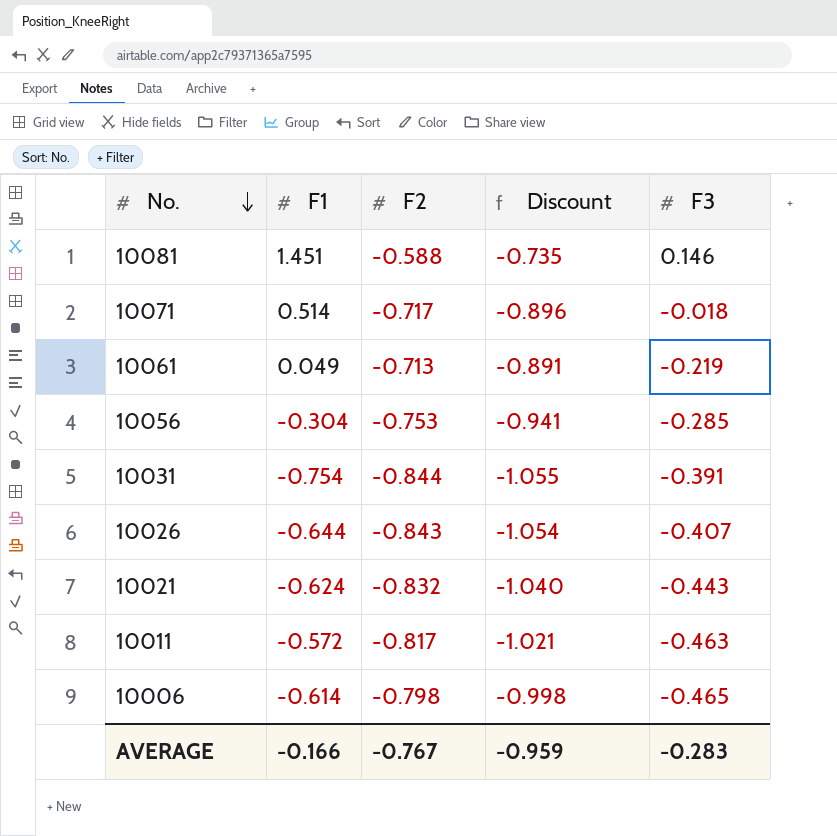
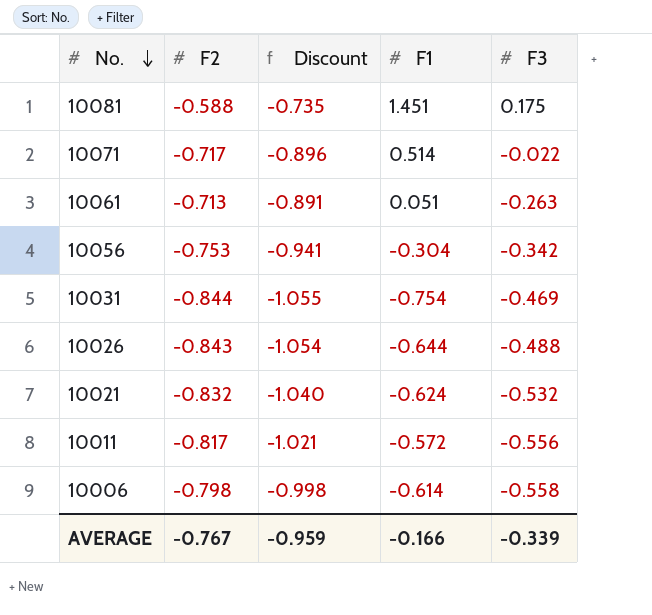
column F1 | position: 2 -> 4
10081 | F3: 0.146 -> 0.175
10071 | F3: -0.018 -> -0.022
10061 | F1: 0.049 -> 0.051
10061 | F3: -0.219 -> -0.263
10056 | F3: -0.285 -> -0.342
10031 | F3: -0.391 -> -0.469
10026 | F3: -0.407 -> -0.488
10021 | F3: -0.443 -> -0.532
10011 | F3: -0.463 -> -0.556
10006 | F3: -0.465 -> -0.558
AVERAGE | F3: -0.283 -> -0.339

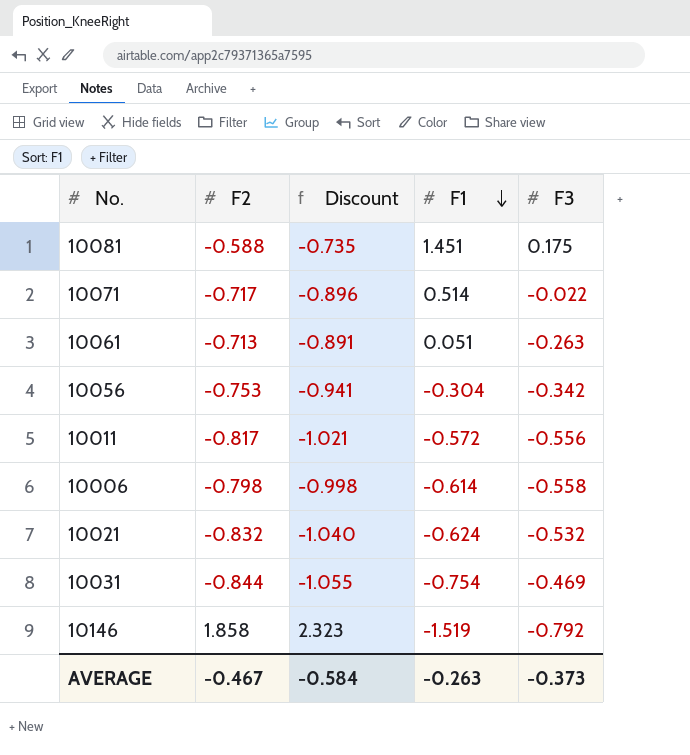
row order: No. descending -> F1 descending
row 10026: -0.843 | -1.054 | -0.644 | -0.488 -> none
row 10146: none -> 1.858 | 2.323 | -1.519 | -0.792
AVERAGE | F2: -0.767 -> -0.467
AVERAGE | Discount: -0.959 -> -0.584
AVERAGE | F1: -0.166 -> -0.263
AVERAGE | F3: -0.339 -> -0.373

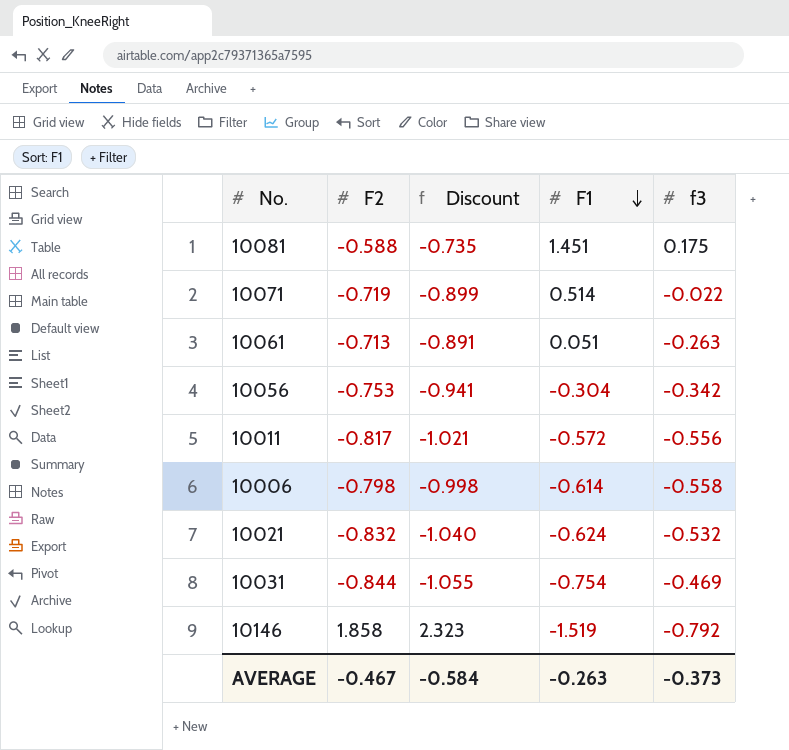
column name: F3 -> f3
10071 | F2: -0.717 -> -0.719
10071 | Discount: -0.896 -> -0.899

